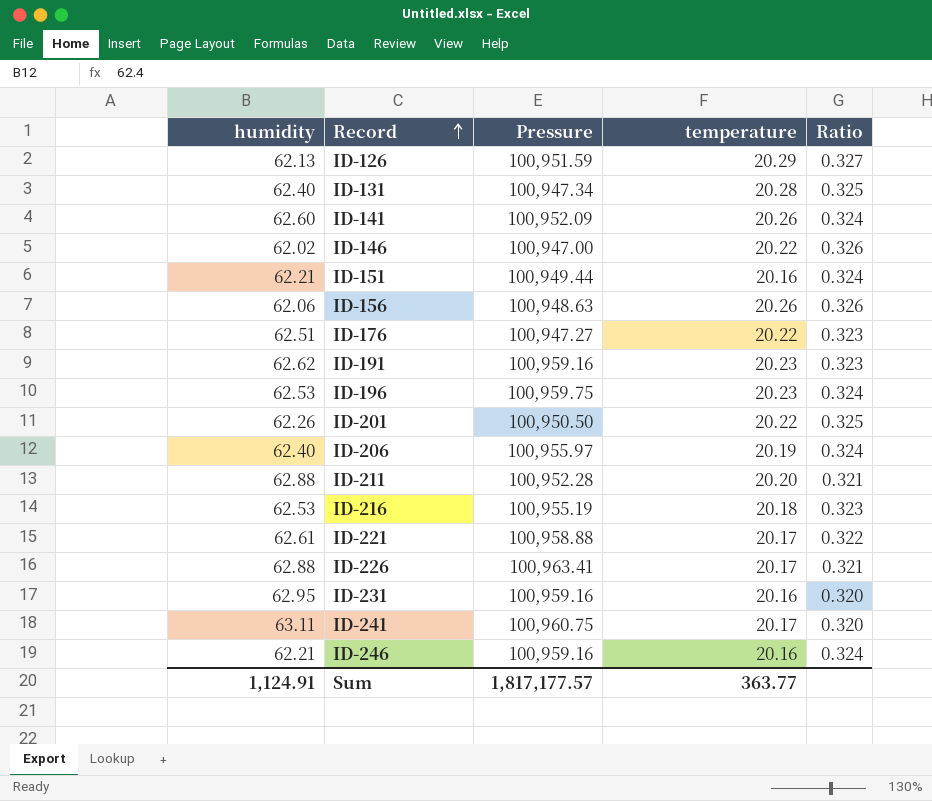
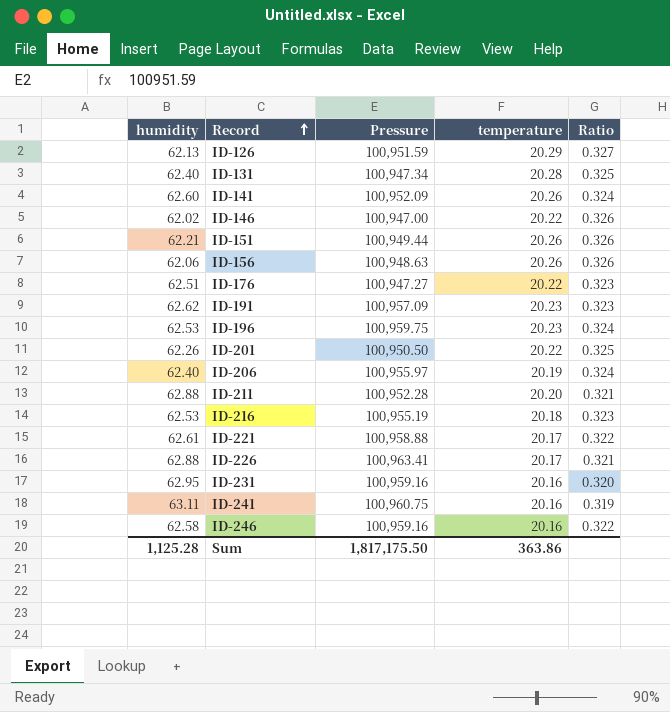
ID-151 | temperature: 20.16 -> 20.26
ID-151 | Ratio: 0.324 -> 0.326
ID-191 | Pressure: 100,959.16 -> 100,957.09
ID-241 | temperature: 20.17 -> 20.16
ID-241 | Ratio: 0.320 -> 0.319
ID-246 | humidity: 62.21 -> 62.58
ID-246 | Ratio: 0.324 -> 0.322
Sum | humidity: 1,124.91 -> 1,125.28
Sum | Pressure: 1,817,177.57 -> 1,817,175.50
Sum | temperature: 363.77 -> 363.86

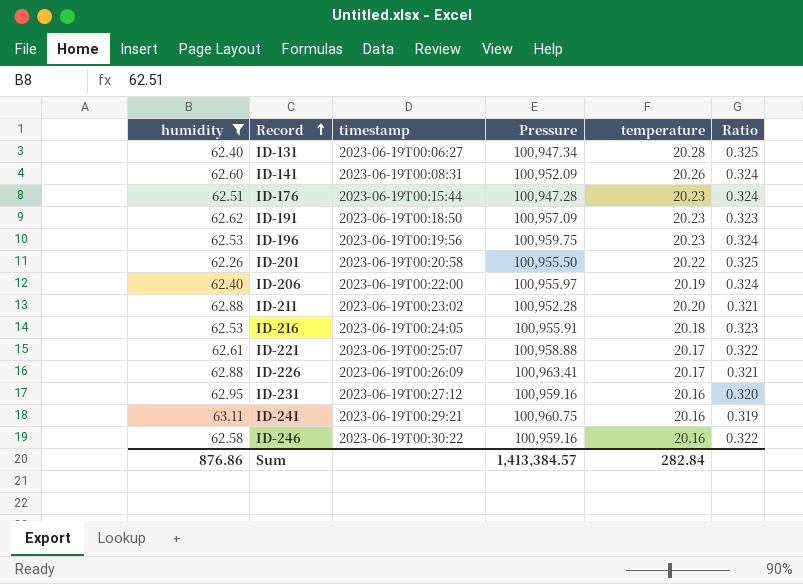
filter: none -> humidity >= 62.26
column timestamp | position: none -> 3
ID-176 | Pressure: 100,947.27 -> 100,947.28
ID-176 | temperature: 20.22 -> 20.23
ID-176 | Ratio: 0.323 -> 0.324
ID-201 | Pressure: 100,950.50 -> 100,955.50
ID-216 | Pressure: 100,955.19 -> 100,955.91
Sum | humidity: 1,125.28 -> 876.86
Sum | Pressure: 1,817,175.50 -> 1,413,384.57
Sum | temperature: 363.86 -> 282.84

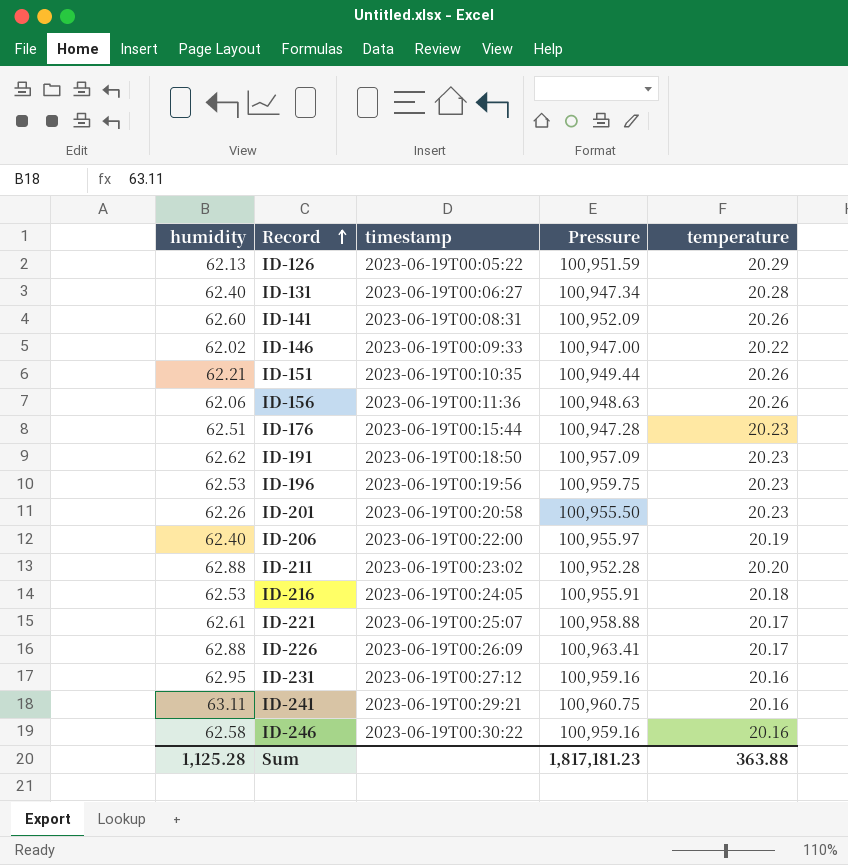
filter: humidity >= 62.26 -> none
column Ratio | formula: [temperature] / [humidity] -> none
ID-201 | temperature: 20.22 -> 20.23
Sum | humidity: 876.86 -> 1,125.28
Sum | Pressure: 1,413,384.57 -> 1,817,181.23
Sum | temperature: 282.84 -> 363.88

